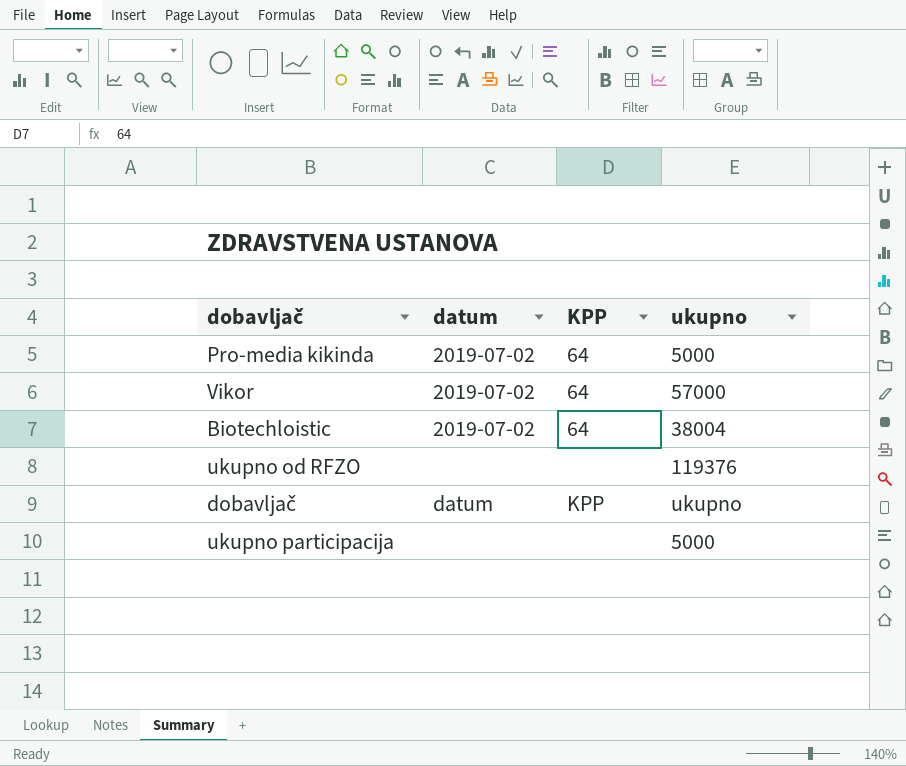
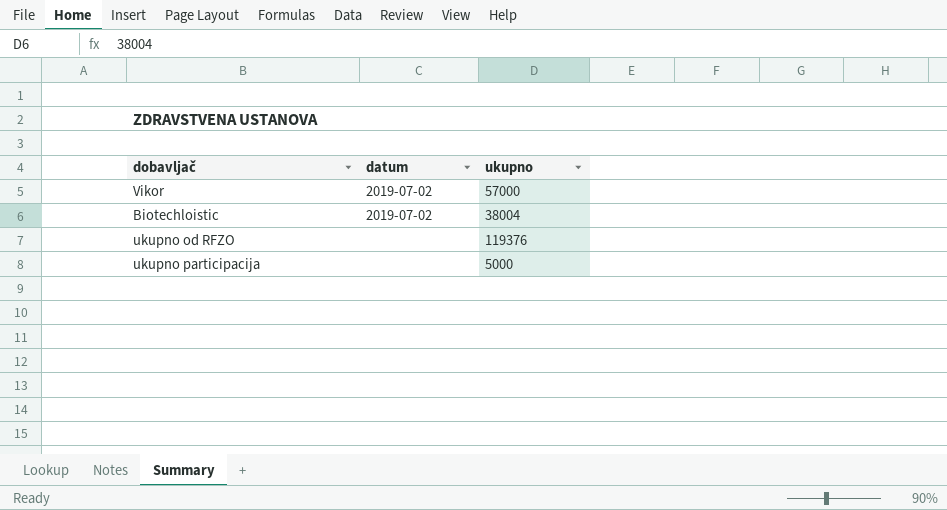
column KPP | position: 3 -> none
row Pro-media kikinda: 2019-07-02 | 64 | 5000 -> none
row dobavljač: datum | KPP | ukupno -> none

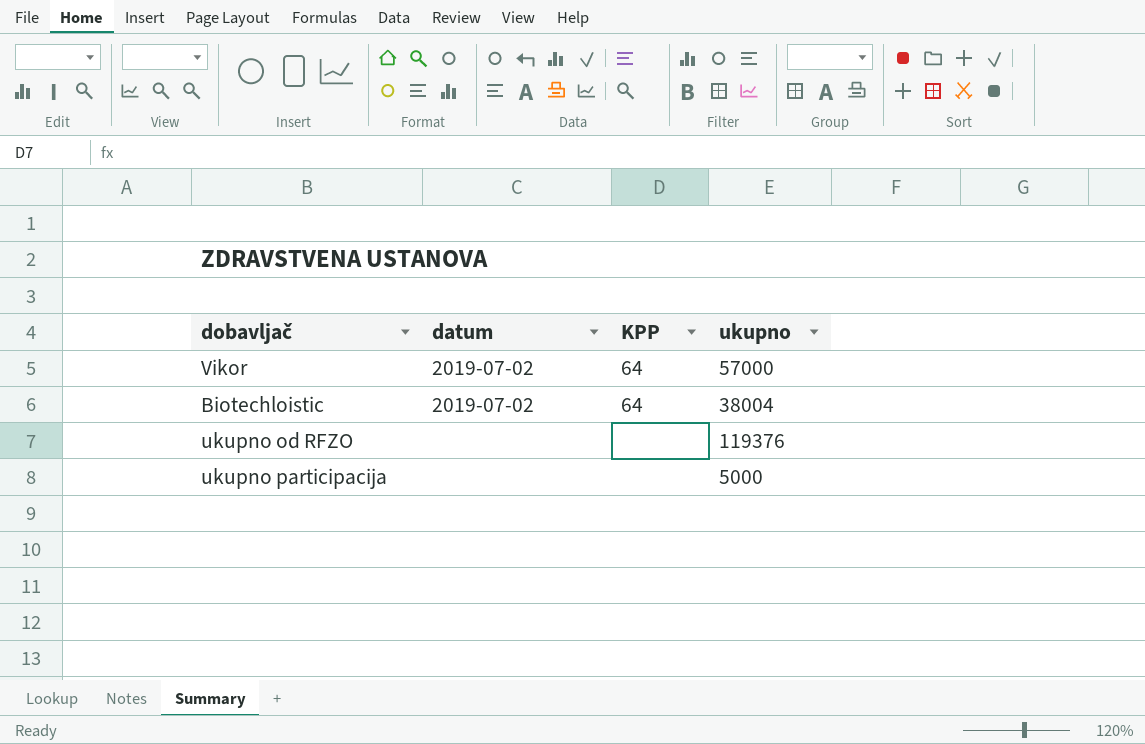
column KPP | position: none -> 3

